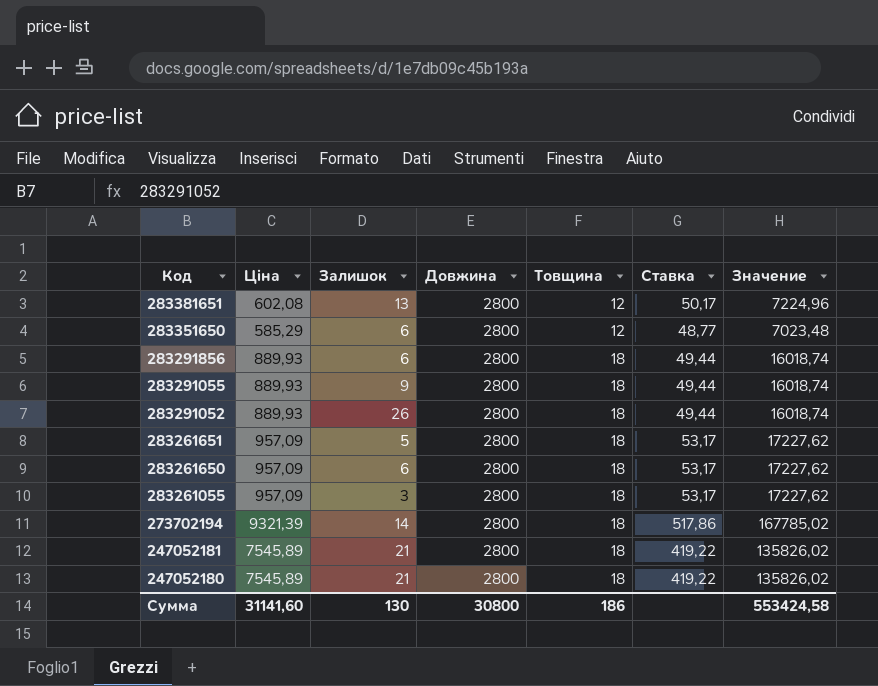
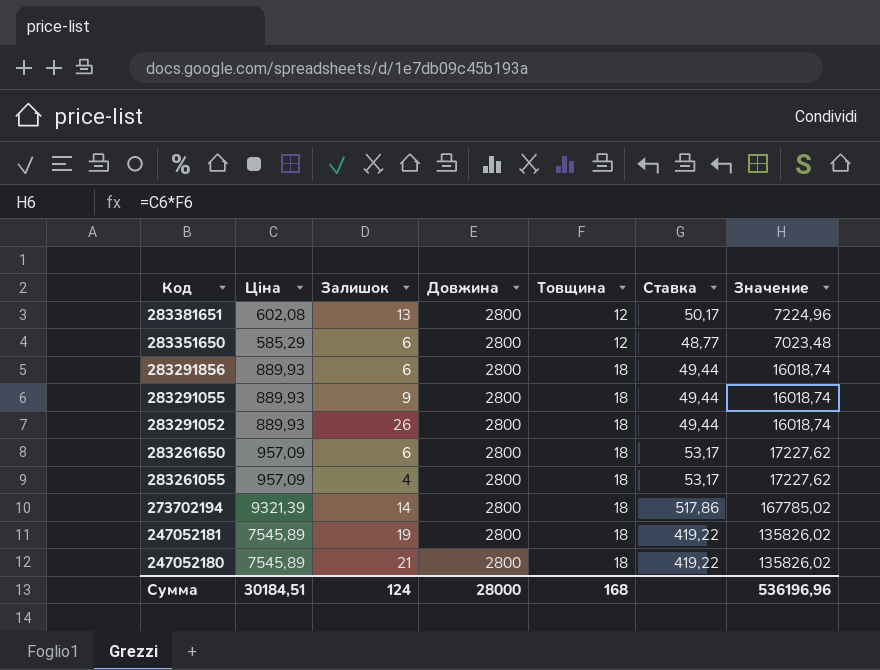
row 283261651: 957,09 | 5 | 2800 | 18 | 53,17 | 17227,62 -> none
283261055 | Залишок: 3 -> 4
247052181 | Залишок: 21 -> 19
Сумма | Ціна: 31141,60 -> 30184,51
Сумма | Залишок: 130 -> 124
Сумма | Довжина: 30800 -> 28000
Сумма | Товщина: 186 -> 168
Сумма | Значение: 553424,58 -> 536196,96

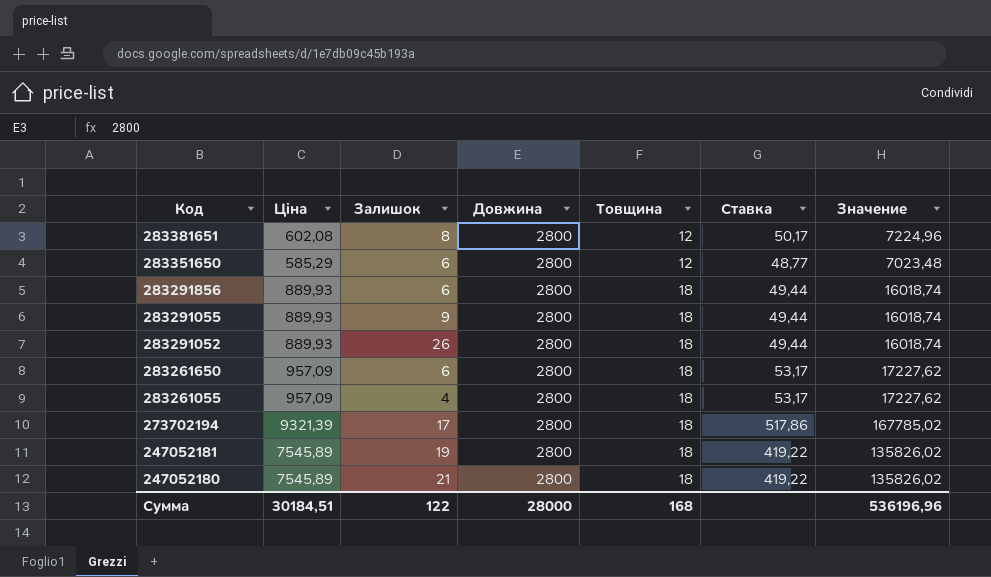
283381651 | Залишок: 13 -> 8
273702194 | Залишок: 14 -> 17
Сумма | Залишок: 124 -> 122

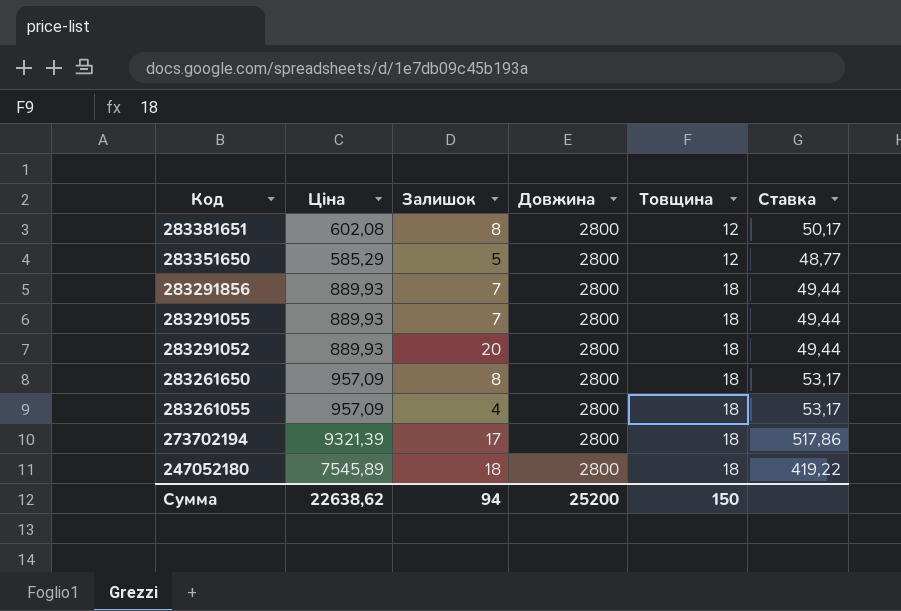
column Значение | formula: [Ціна] * [Товщина] -> none
row 247052181: 7545,89 | 19 | 2800 | 18 | 419,22 | 135826,02 -> none
283351650 | Залишок: 6 -> 5
283291856 | Залишок: 6 -> 7
283291055 | Залишок: 9 -> 7
283291052 | Залишок: 26 -> 20
283261650 | Залишок: 6 -> 8
247052180 | Залишок: 21 -> 18
Сумма | Ціна: 30184,51 -> 22638,62
Сумма | Залишок: 122 -> 94
Сумма | Довжина: 28000 -> 25200
Сумма | Товщина: 168 -> 150

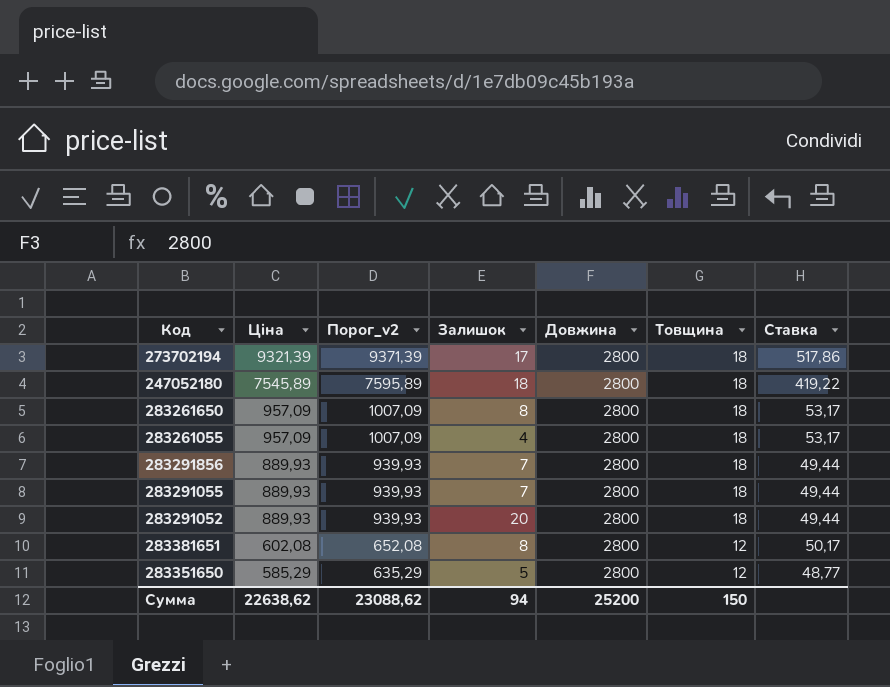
row order: Код descending -> Ціна descending
column Порог_v2 | formula: none -> [Ціна] + 50

